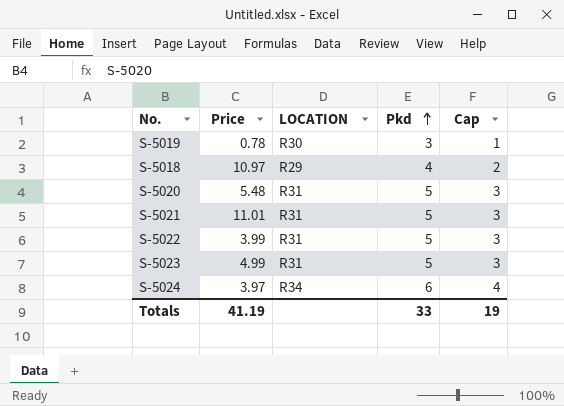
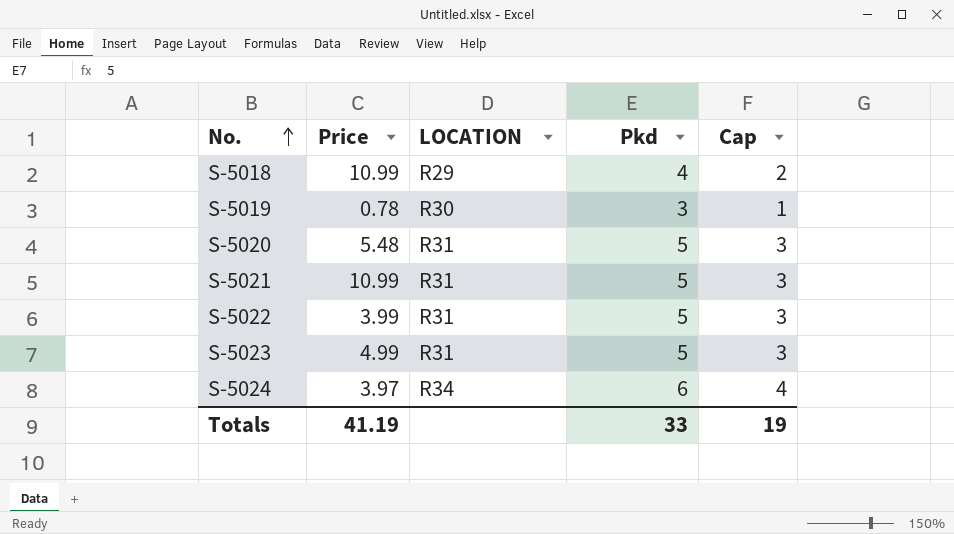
row order: Pkd ascending -> No. ascending
S-5018 | Price: 10.97 -> 10.99
S-5021 | Price: 11.01 -> 10.99

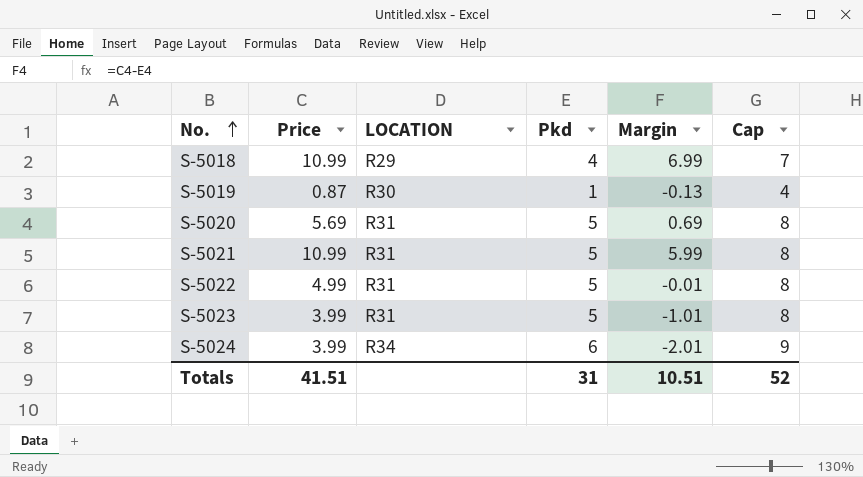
column Margin | formula: none -> [Price] - [Pkd]
column Cap | formula: [Pkd] - 2 -> [Pkd] + 3
S-5019 | Price: 0.78 -> 0.87
S-5019 | Pkd: 3 -> 1
S-5020 | Price: 5.48 -> 5.69
S-5022 | Price: 3.99 -> 4.99
S-5023 | Price: 4.99 -> 3.99
S-5024 | Price: 3.97 -> 3.99
Totals | Price: 41.19 -> 41.51
Totals | Pkd: 33 -> 31
Totals | Cap: 19 -> 52

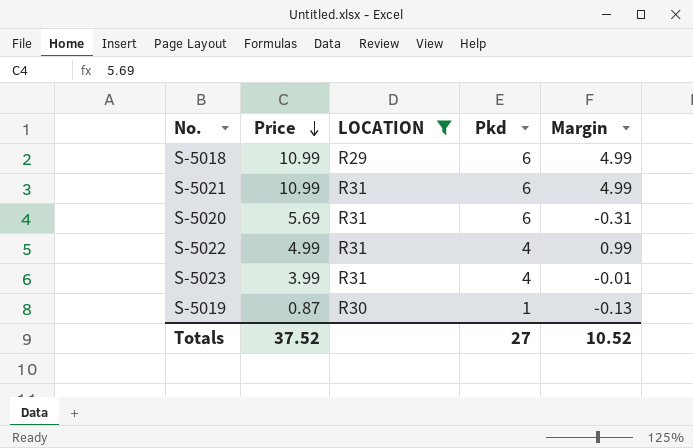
filter: none -> LOCATION != R34
row order: No. ascending -> Price descending
column Cap | formula: [Pkd] + 3 -> none
S-5018 | Pkd: 4 -> 6
S-5018 | Margin: 6.99 -> 4.99
S-5021 | Pkd: 5 -> 6
S-5021 | Margin: 5.99 -> 4.99
S-5020 | Pkd: 5 -> 6
S-5020 | Margin: 0.69 -> -0.31
S-5022 | Pkd: 5 -> 4
S-5022 | Margin: -0.01 -> 0.99
S-5023 | Pkd: 5 -> 4
S-5023 | Margin: -1.01 -> -0.01
Totals | Price: 41.51 -> 37.52
Totals | Pkd: 31 -> 27
Totals | Margin: 10.51 -> 10.52

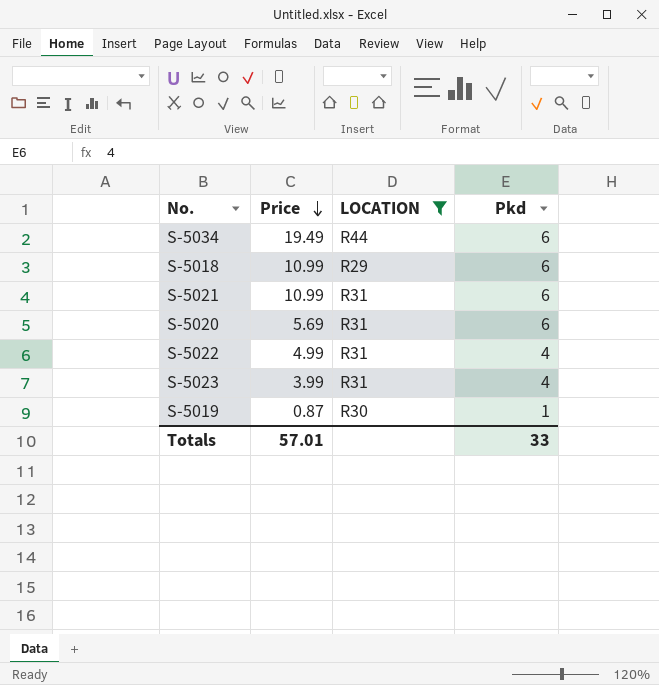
column Margin | formula: [Price] - [Pkd] -> none
row S-5034: none -> 19.49 | R44 | 6
Totals | Price: 37.52 -> 57.01
Totals | Pkd: 27 -> 33

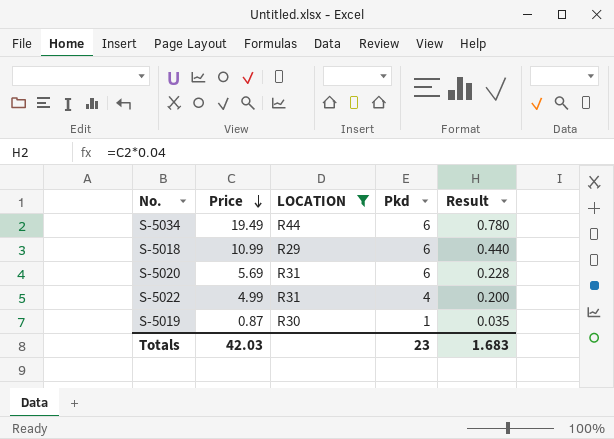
column Result | formula: none -> [Price] * 0.04
row S-5021: 10.99 | R31 | 6 -> none
row S-5023: 3.99 | R31 | 4 -> none
Totals | Price: 57.01 -> 42.03
Totals | Pkd: 33 -> 23

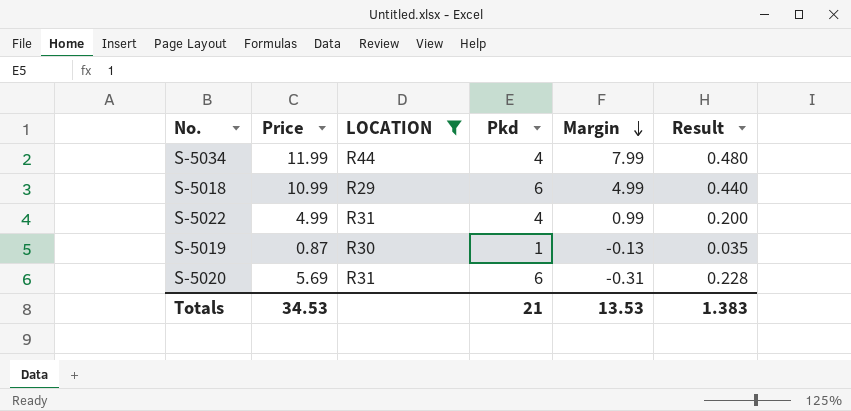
row order: Price descending -> Margin descending
column Margin | formula: none -> [Price] - [Pkd]
S-5034 | Price: 19.49 -> 11.99
S-5034 | Pkd: 6 -> 4
S-5034 | Result: 0.780 -> 0.480
Totals | Price: 42.03 -> 34.53
Totals | Pkd: 23 -> 21
Totals | Result: 1.683 -> 1.383

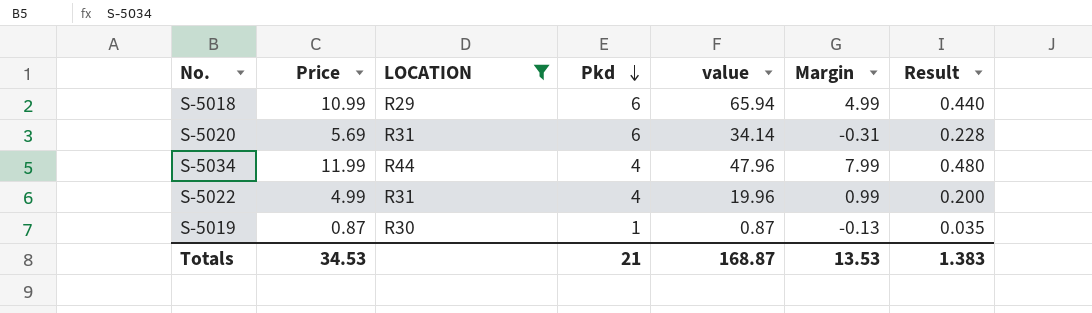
row order: Margin descending -> Pkd descending
column value | formula: none -> [Price] * [Pkd]

